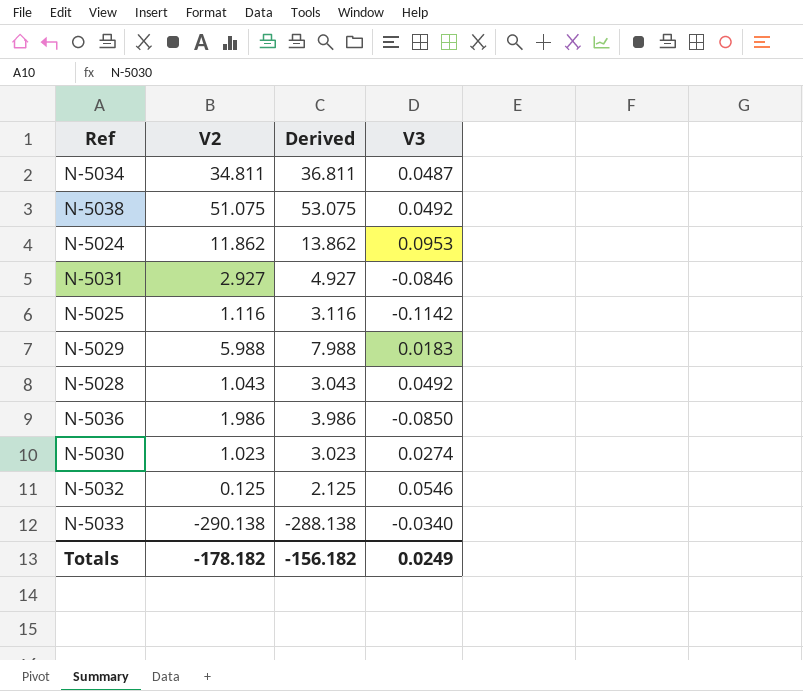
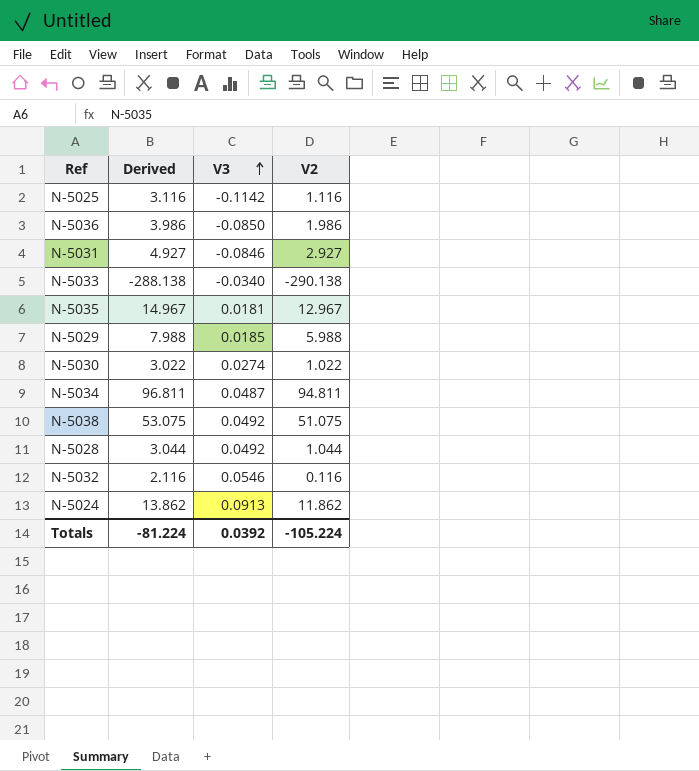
row order: none -> V3 ascending
column V2 | position: 2 -> 4
row N-5035: none -> 14.967 | 0.0181 | 12.967
N-5029 | V3: 0.0183 -> 0.0185
N-5030 | Derived: 3.023 -> 3.022
N-5030 | V2: 1.023 -> 1.022
N-5034 | Derived: 36.811 -> 96.811
N-5034 | V2: 34.811 -> 94.811
N-5028 | Derived: 3.043 -> 3.044
N-5028 | V2: 1.043 -> 1.044
N-5032 | Derived: 2.125 -> 2.116
N-5032 | V2: 0.125 -> 0.116
N-5024 | V3: 0.0953 -> 0.0913
Totals | Derived: -156.182 -> -81.224
Totals | V3: 0.0249 -> 0.0392
Totals | V2: -178.182 -> -105.224

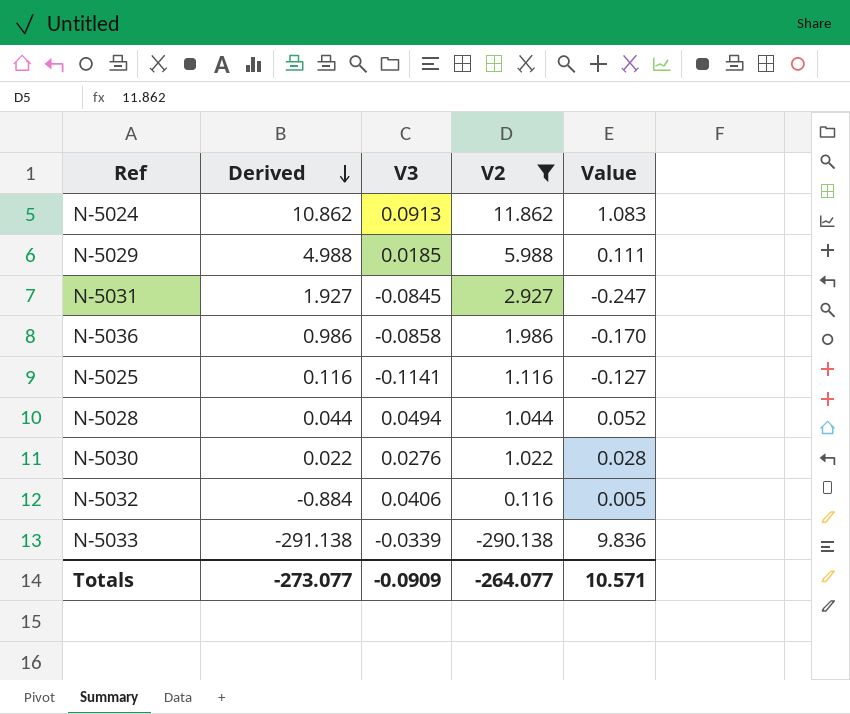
filter: none -> V2 <= 11.862
row order: V3 ascending -> Derived descending
column Derived | formula: [V2] + 2 -> [V2] - 1
column Value | formula: none -> [V3] * [V2]
N-5031 | V3: -0.0846 -> -0.0845
N-5036 | V3: -0.0850 -> -0.0858
N-5025 | V3: -0.1142 -> -0.1141
N-5028 | V3: 0.0492 -> 0.0494
N-5030 | V3: 0.0274 -> 0.0276
N-5032 | V3: 0.0546 -> 0.0406
N-5033 | V3: -0.0340 -> -0.0339
Totals | Derived: -81.224 -> -273.077
Totals | V3: 0.0392 -> -0.0909
Totals | V2: -105.224 -> -264.077

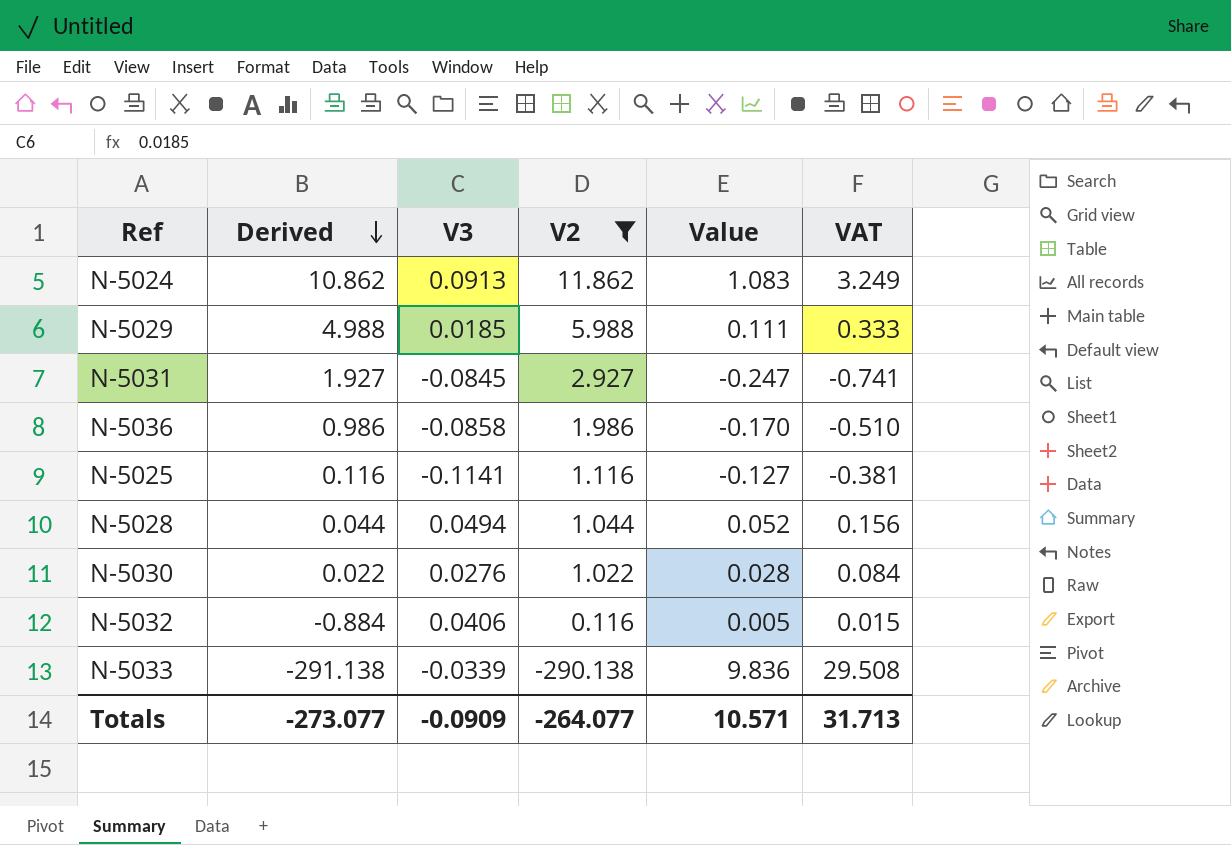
column VAT | formula: none -> [Value] * 3

